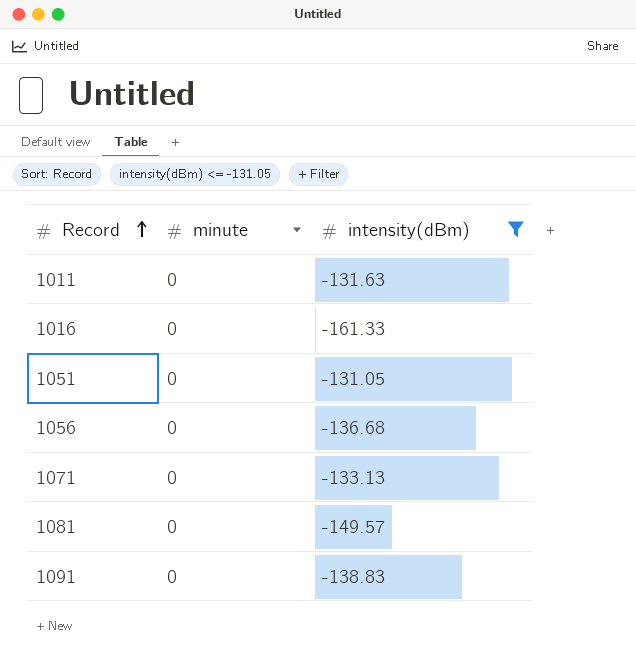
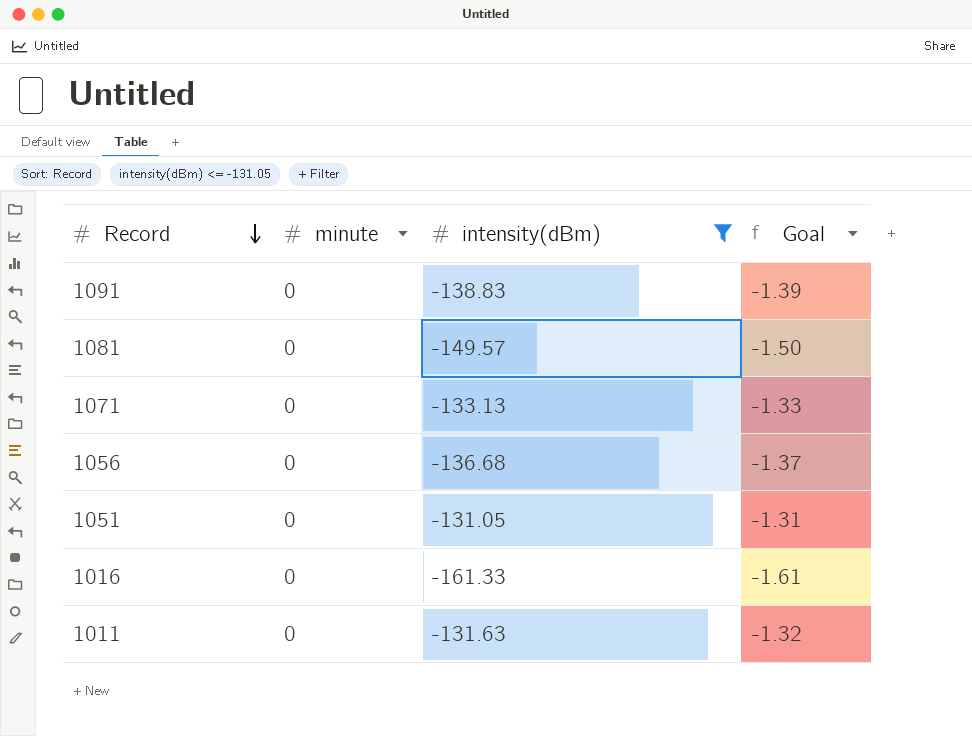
row order: Record ascending -> Record descending
column Goal | formula: none -> [intensity(dBm)] * 0.01

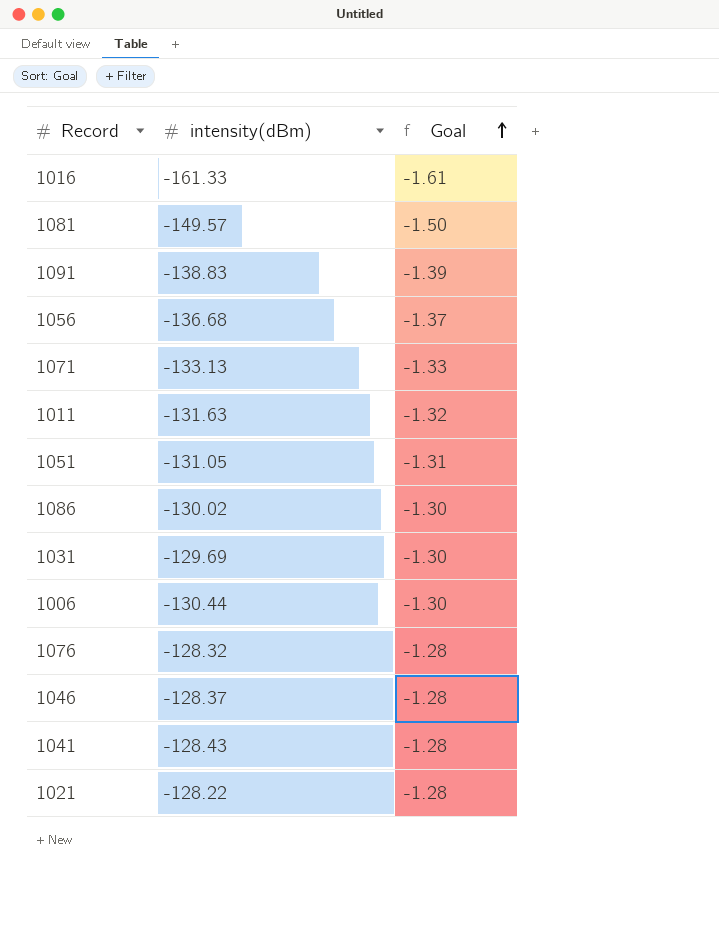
filter: intensity(dBm) <= -131.05 -> none
row order: Record descending -> Goal ascending
column minute | position: 2 -> none

